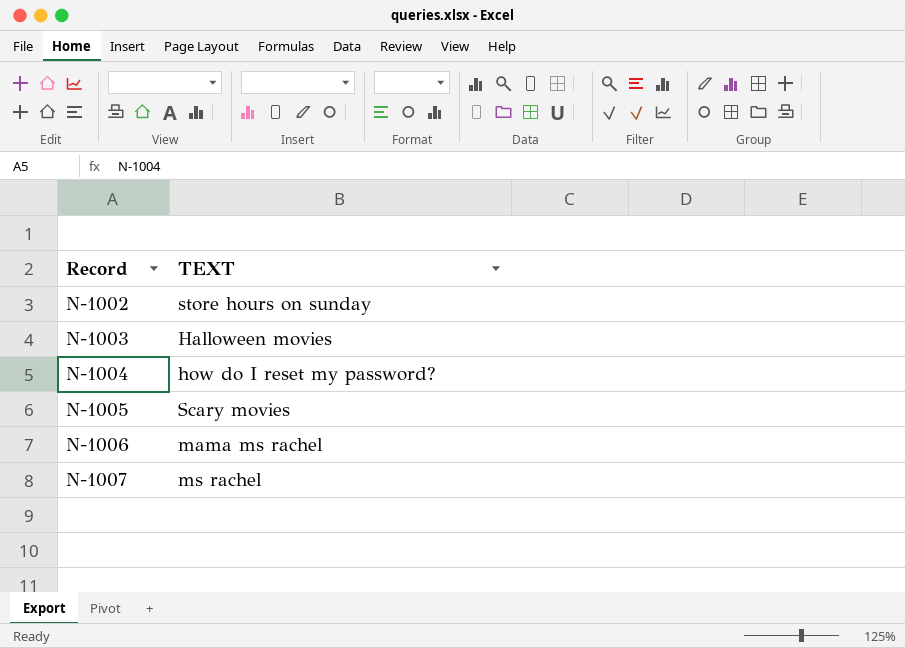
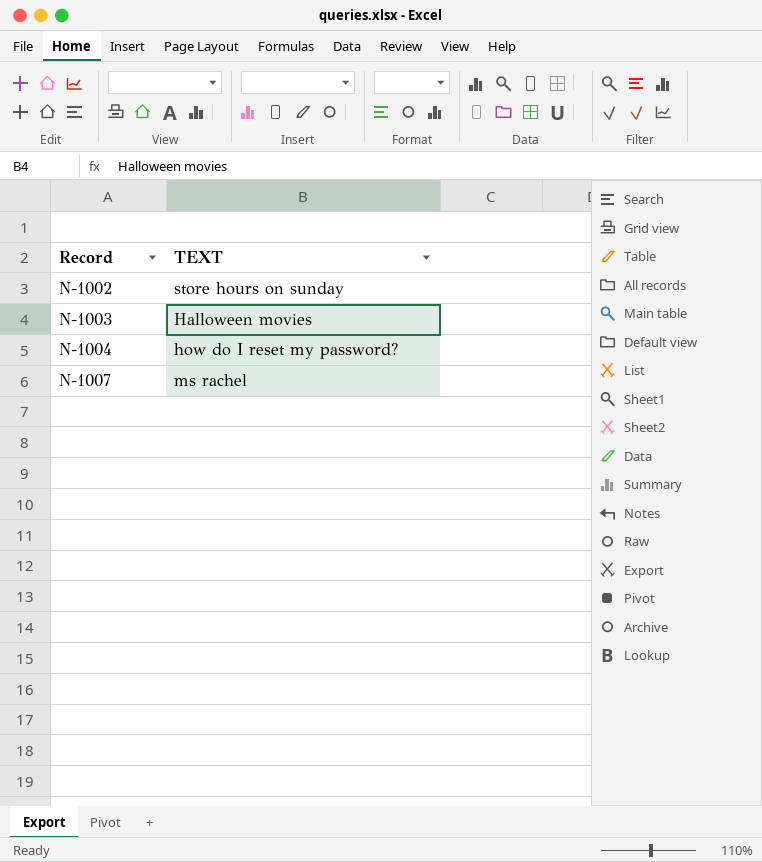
row N-1005: Scary movies -> none
row N-1006: mama ms rachel -> none

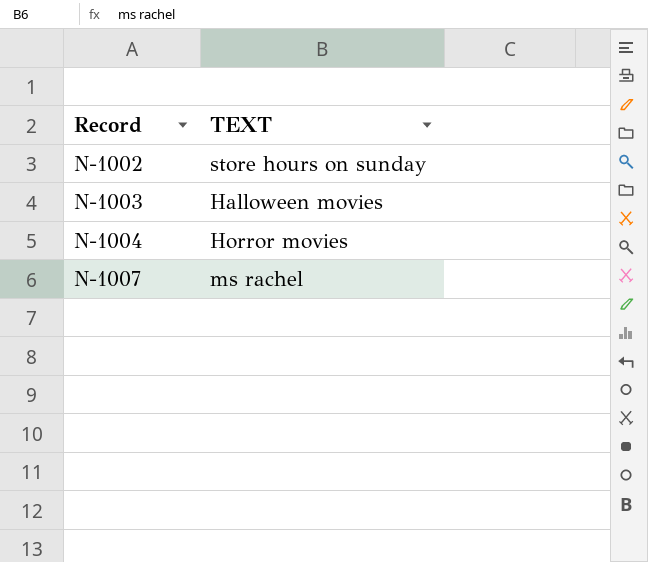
N-1004 | TEXT: how do I reset my password? -> Horror movies

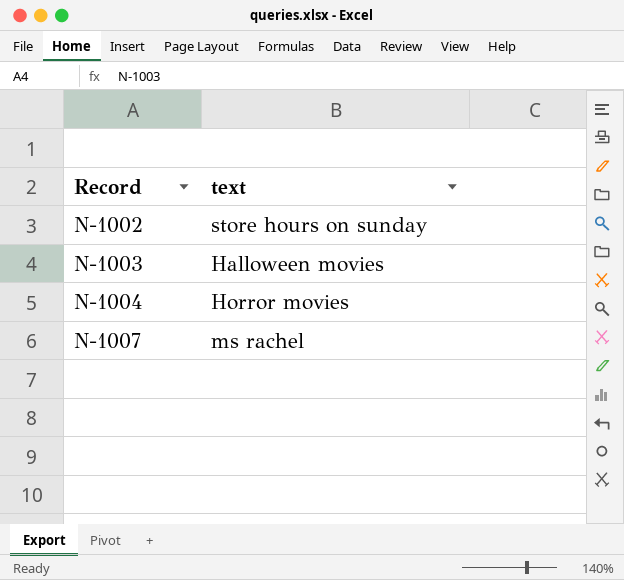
column name: TEXT -> text

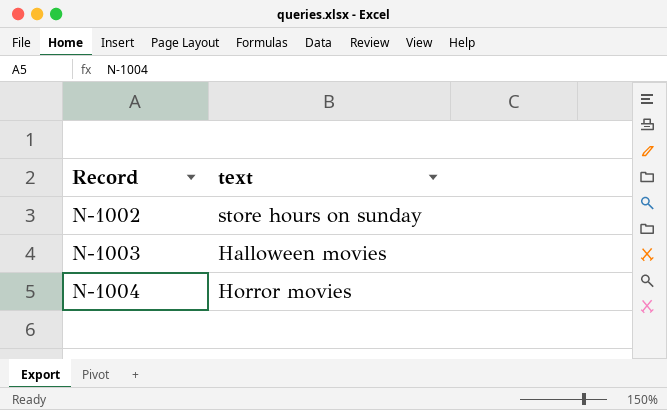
row N-1007: ms rachel -> none

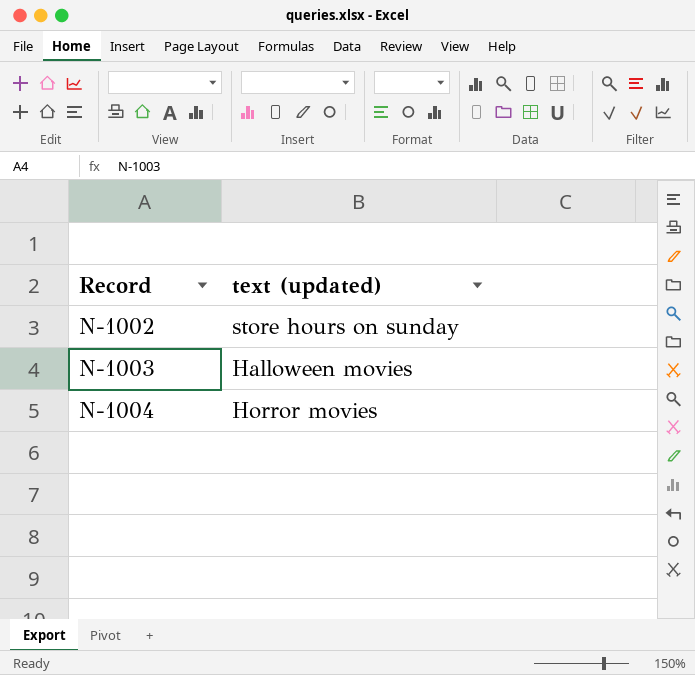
column name: text -> text (updated)

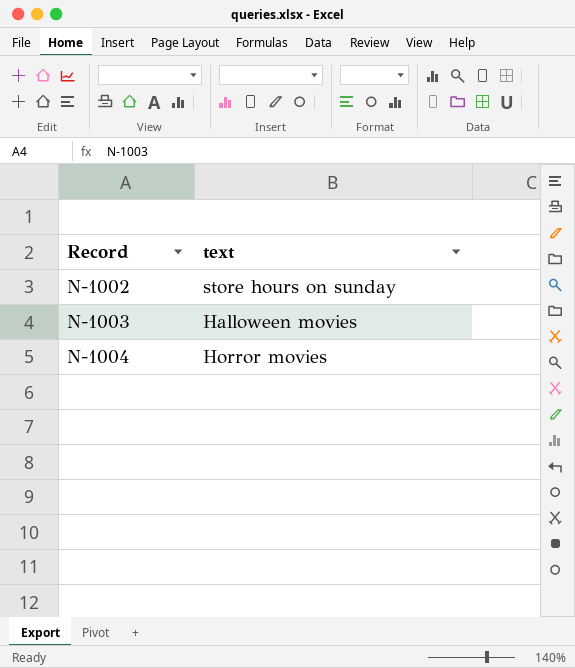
column name: text (updated) -> text

